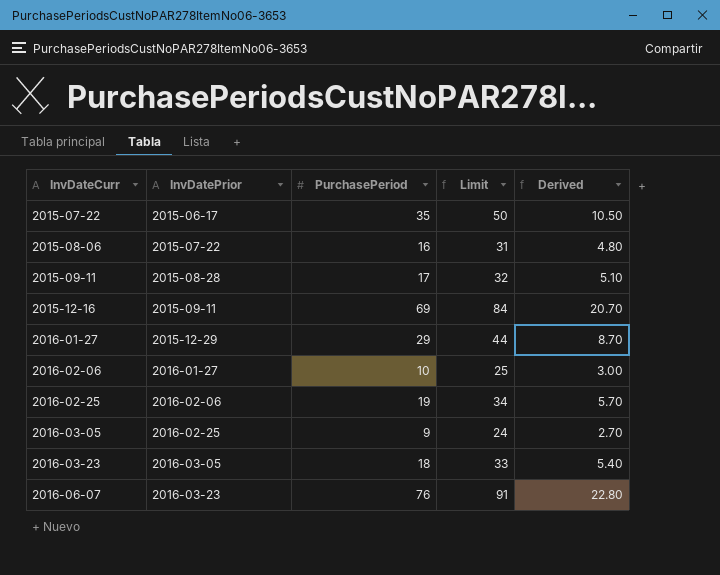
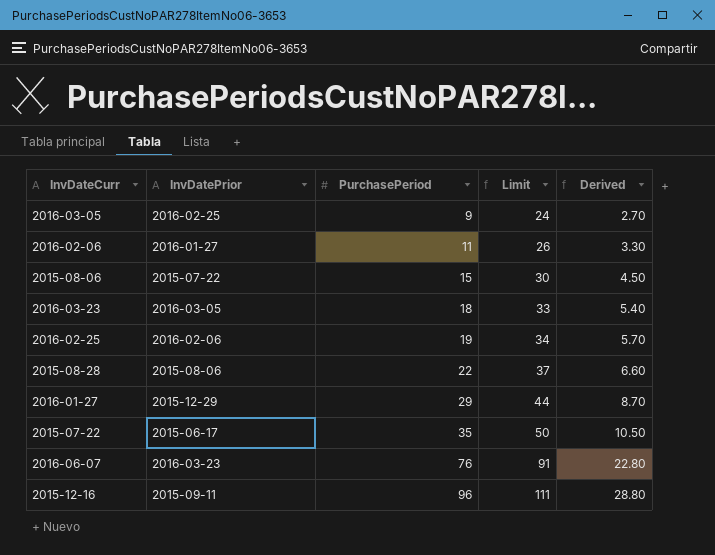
row order: InvDateCurr ascending -> PurchasePeriod ascending
row 2015-09-11: 2015-08-28 | 17 | 32 | 5.10 -> none
2016-02-06 | PurchasePeriod: 10 -> 11
2016-02-06 | Limit: 25 -> 26
2016-02-06 | Derived: 3.00 -> 3.30
2015-08-06 | PurchasePeriod: 16 -> 15
2015-08-06 | Limit: 31 -> 30
2015-08-06 | Derived: 4.80 -> 4.50
row 2015-08-28: none -> 2015-08-06 | 22 | 37 | 6.60
2015-12-16 | PurchasePeriod: 69 -> 96
2015-12-16 | Limit: 84 -> 111
2015-12-16 | Derived: 20.70 -> 28.80

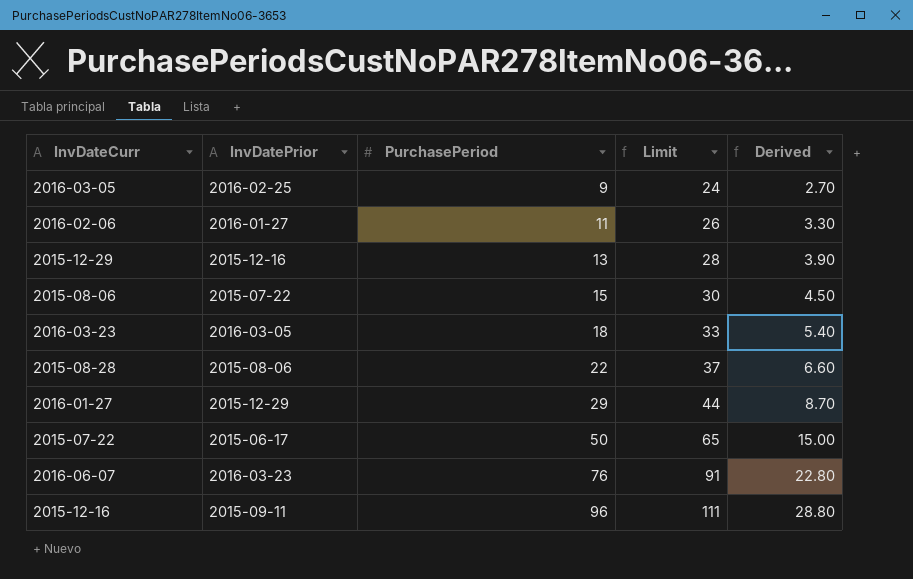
row 2016-02-25: 2016-02-06 | 19 | 34 | 5.70 -> none
row 2015-12-29: none -> 2015-12-16 | 13 | 28 | 3.90
2015-07-22 | PurchasePeriod: 35 -> 50
2015-07-22 | Limit: 50 -> 65
2015-07-22 | Derived: 10.50 -> 15.00

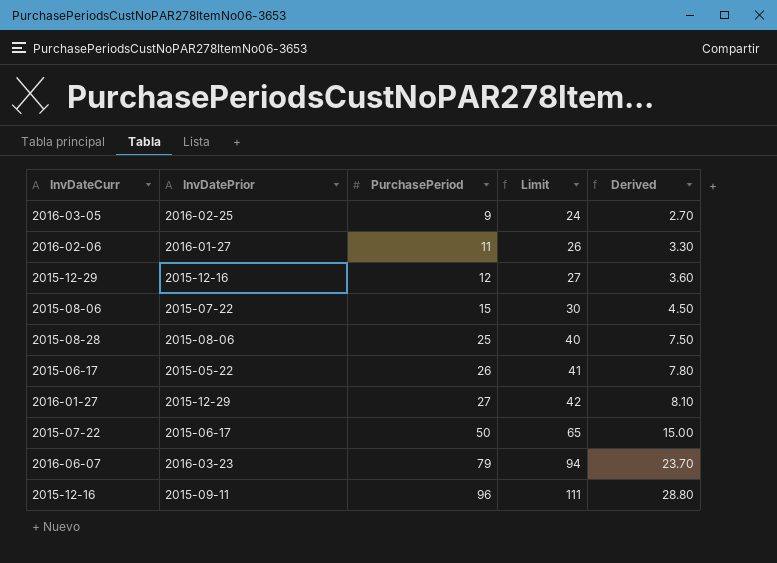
row 2016-03-23: 2016-03-05 | 18 | 33 | 5.40 -> none
2015-12-29 | PurchasePeriod: 13 -> 12
2015-12-29 | Limit: 28 -> 27
2015-12-29 | Derived: 3.90 -> 3.60
2015-08-28 | PurchasePeriod: 22 -> 25
2015-08-28 | Limit: 37 -> 40
2015-08-28 | Derived: 6.60 -> 7.50
row 2015-06-17: none -> 2015-05-22 | 26 | 41 | 7.80
2016-01-27 | PurchasePeriod: 29 -> 27
2016-01-27 | Limit: 44 -> 42
2016-01-27 | Derived: 8.70 -> 8.10
2016-06-07 | PurchasePeriod: 76 -> 79
2016-06-07 | Limit: 91 -> 94
2016-06-07 | Derived: 22.80 -> 23.70

